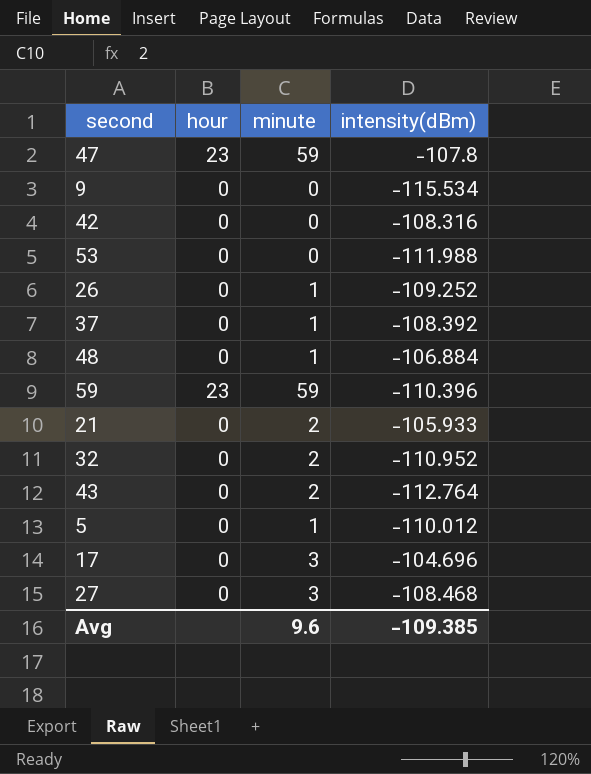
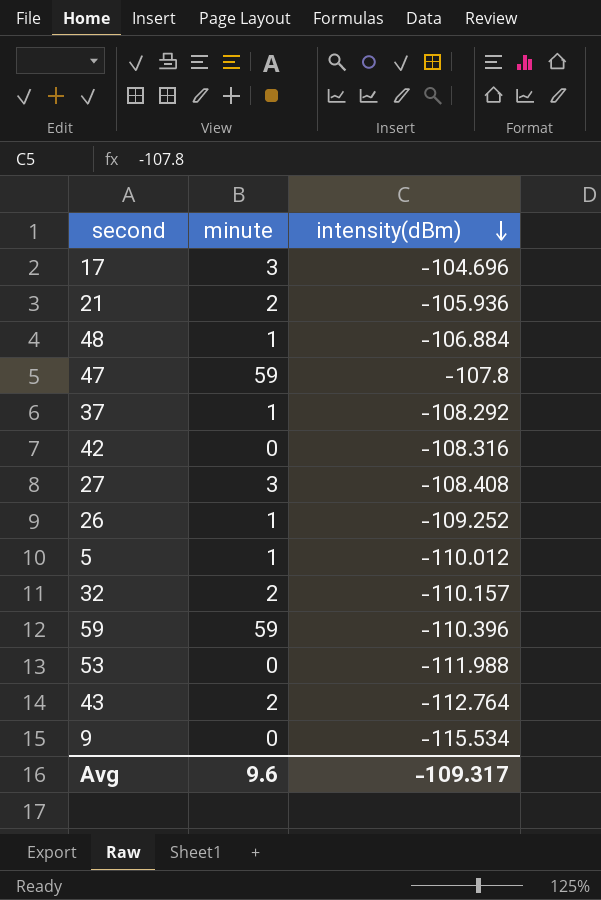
row order: none -> intensity(dBm) descending
column hour | position: 2 -> none
21 | intensity(dBm): -105.933 -> -105.936
37 | intensity(dBm): -108.392 -> -108.292
27 | intensity(dBm): -108.468 -> -108.408
32 | intensity(dBm): -110.952 -> -110.157
Avg | intensity(dBm): -109.385 -> -109.317

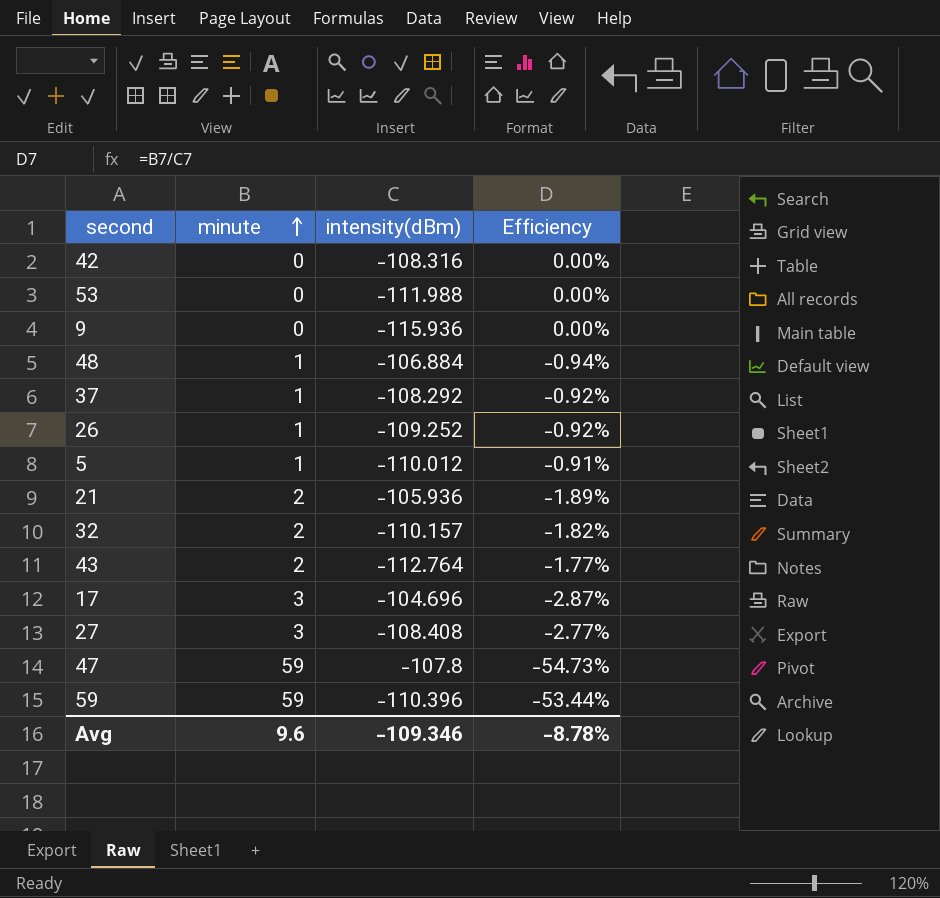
row order: intensity(dBm) descending -> minute ascending
column Efficiency | formula: none -> [minute] / [intensity(dBm)]
9 | intensity(dBm): -115.534 -> -115.936
Avg | intensity(dBm): -109.317 -> -109.346

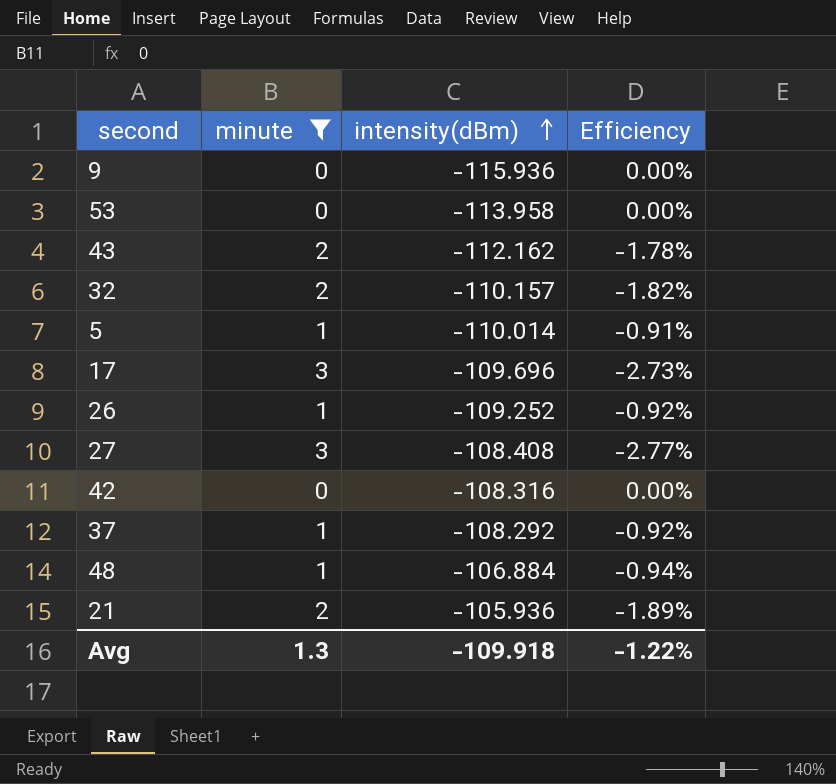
filter: none -> minute != 59
row order: minute ascending -> intensity(dBm) ascending
53 | intensity(dBm): -111.988 -> -113.958
43 | intensity(dBm): -112.764 -> -112.162
43 | Efficiency: -1.77% -> -1.78%
5 | intensity(dBm): -110.012 -> -110.014
17 | intensity(dBm): -104.696 -> -109.696
17 | Efficiency: -2.87% -> -2.73%
Avg | minute: 9.6 -> 1.3
Avg | intensity(dBm): -109.346 -> -109.918
Avg | Efficiency: -8.78% -> -1.22%

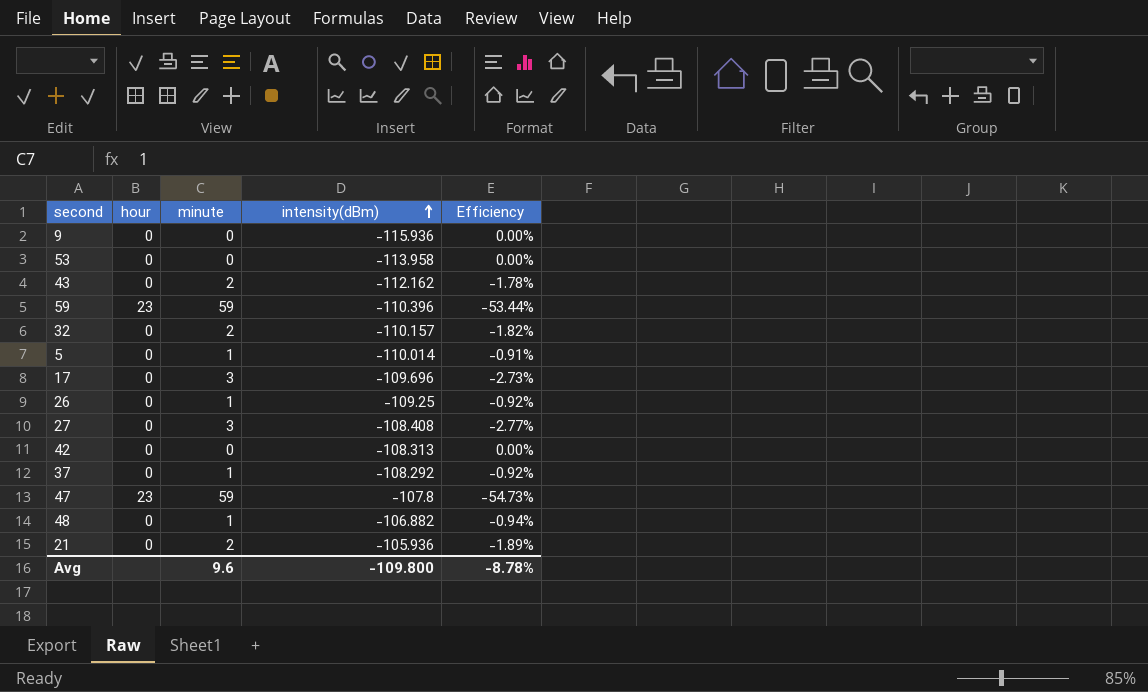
filter: minute != 59 -> none
column hour | position: none -> 2
26 | intensity(dBm): -109.252 -> -109.25
42 | intensity(dBm): -108.316 -> -108.313
48 | intensity(dBm): -106.884 -> -106.882
Avg | minute: 1.3 -> 9.6
Avg | intensity(dBm): -109.918 -> -109.800
Avg | Efficiency: -1.22% -> -8.78%

